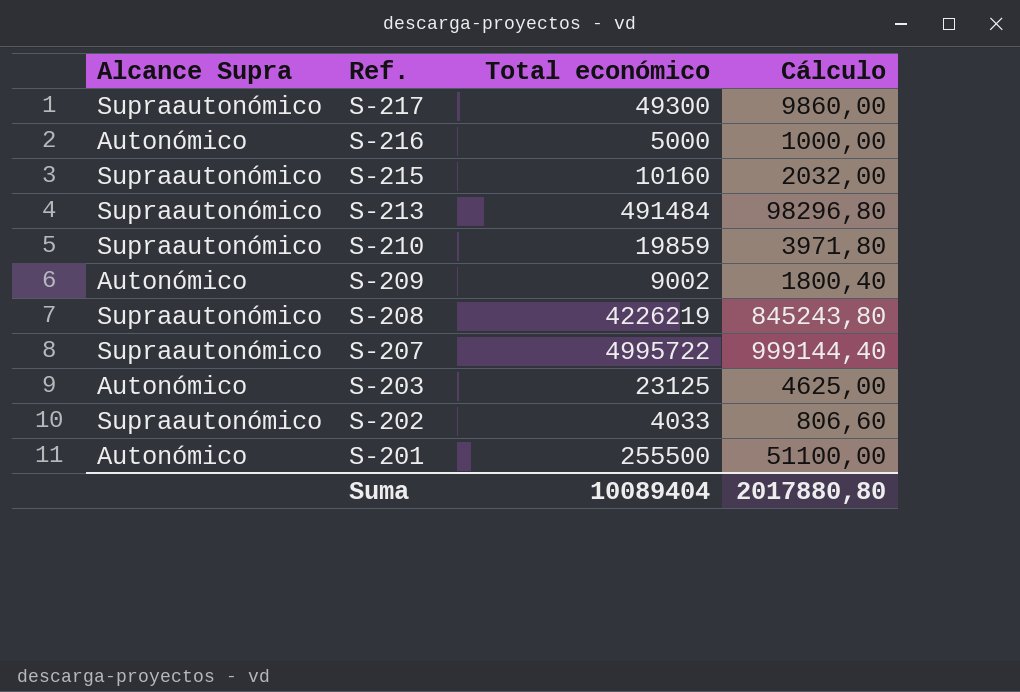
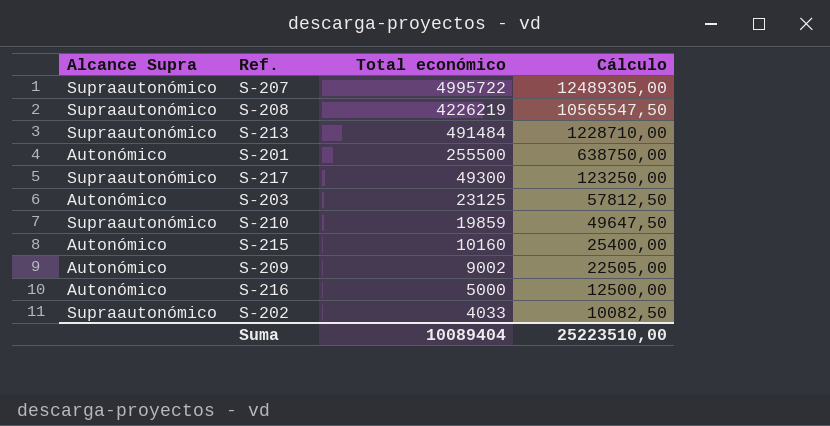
row order: Ref. descending -> Total económico descending
column Cálculo | formula: [Total económico] * 0,2 -> [Total económico] * 2,5
S-215 | Alcance Supra: Supraautonómico -> Autonómico
Suma | Cálculo: 2017880,80 -> 25223510,00

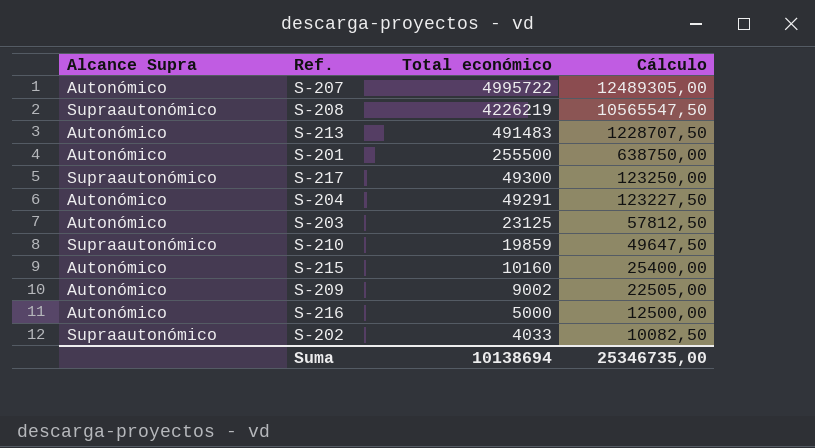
S-207 | Alcance Supra: Supraautonómico -> Autonómico
S-213 | Alcance Supra: Supraautonómico -> Autonómico
S-213 | Total económico: 491484 -> 491483
S-213 | Cálculo: 1228710,00 -> 1228707,50
row S-204: none -> Autonómico | 49291 | 123227,50
Suma | Total económico: 10089404 -> 10138694
Suma | Cálculo: 25223510,00 -> 25346735,00

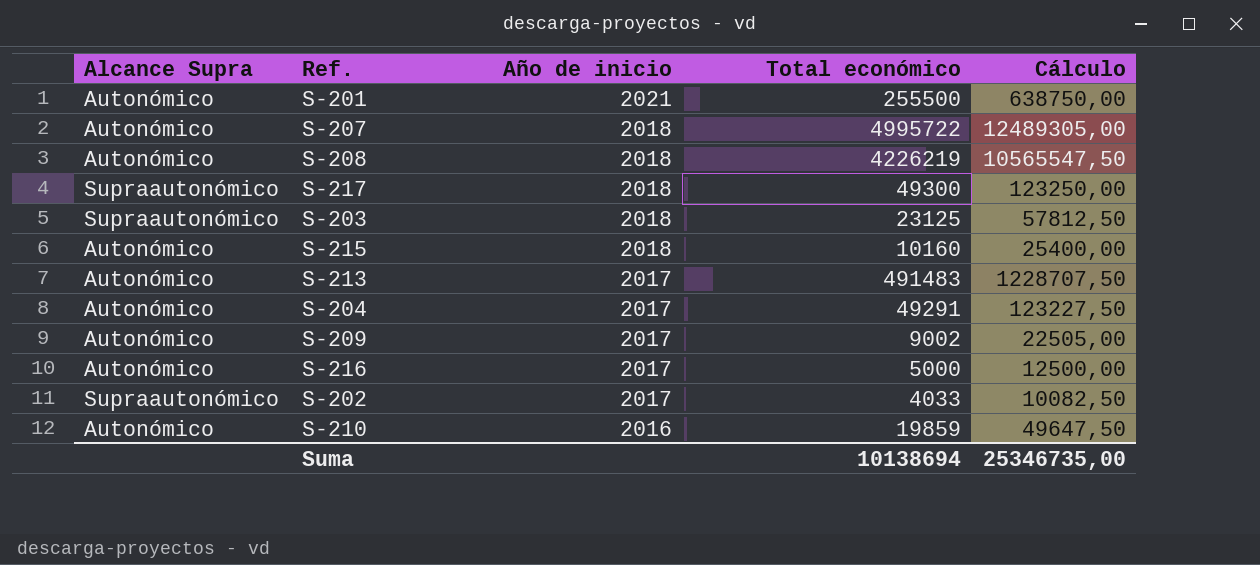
row order: Total económico descending -> Año de inicio descending
column Año de inicio | position: none -> 3
S-208 | Alcance Supra: Supraautonómico -> Autonómico
S-203 | Alcance Supra: Autonómico -> Supraautonómico
S-210 | Alcance Supra: Supraautonómico -> Autonómico

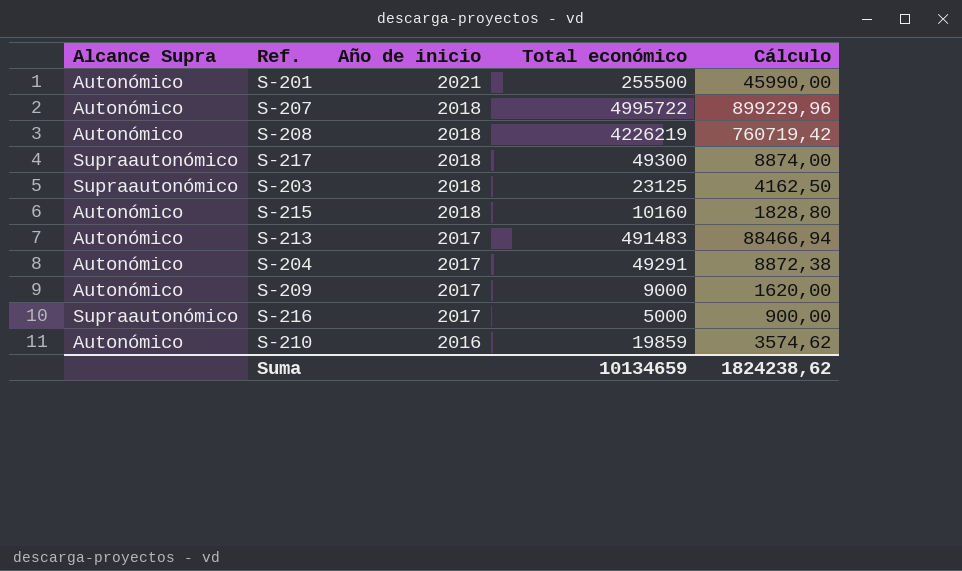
column Cálculo | formula: [Total económico] * 2,5 -> [Total económico] * 0,18
row S-202: Supraautonómico | 2017 | 4033 | 10082,50 -> none
S-209 | Total económico: 9002 -> 9000
S-216 | Alcance Supra: Autonómico -> Supraautonómico
Suma | Total económico: 10138694 -> 10134659
Suma | Cálculo: 25346735,00 -> 1824238,62

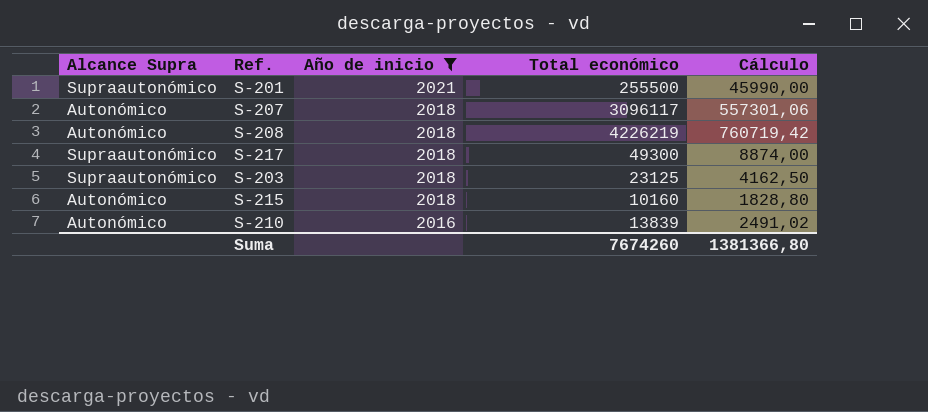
filter: none -> Año de inicio != 2017
S-201 | Alcance Supra: Autonómico -> Supraautonómico
S-207 | Total económico: 4995722 -> 3096117
S-207 | Cálculo: 899229,96 -> 557301,06
S-210 | Total económico: 19859 -> 13839
S-210 | Cálculo: 3574,62 -> 2491,02
Suma | Total económico: 10134659 -> 7674260
Suma | Cálculo: 1824238,62 -> 1381366,80

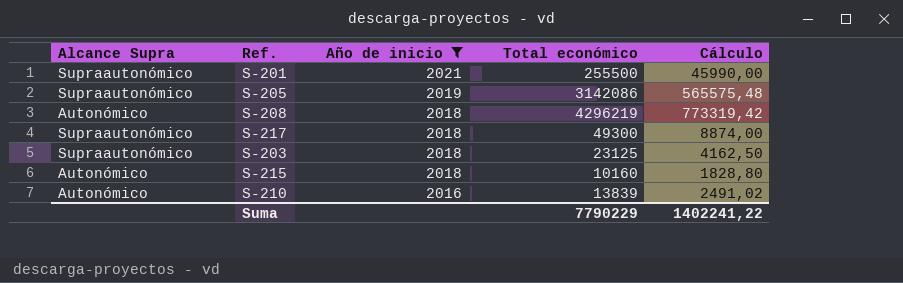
row S-207: Autonómico | 2018 | 3096117 | 557301,06 -> none
row S-205: none -> Supraautonómico | 2019 | 3142086 | 565575,48
S-208 | Total económico: 4226219 -> 4296219
S-208 | Cálculo: 760719,42 -> 773319,42
Suma | Total económico: 7674260 -> 7790229
Suma | Cálculo: 1381366,80 -> 1402241,22

